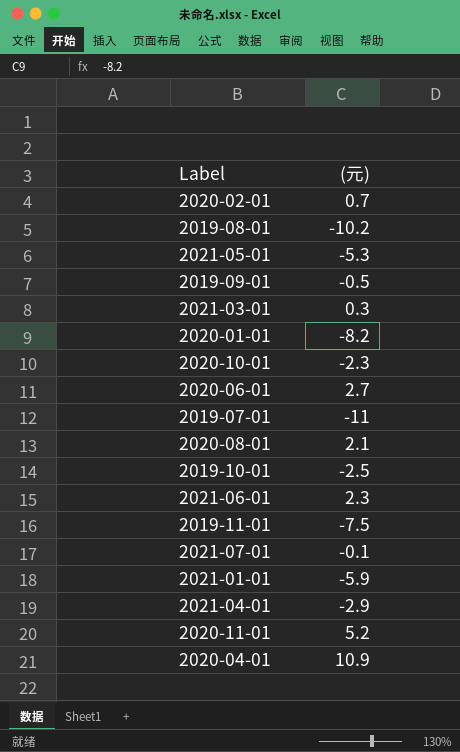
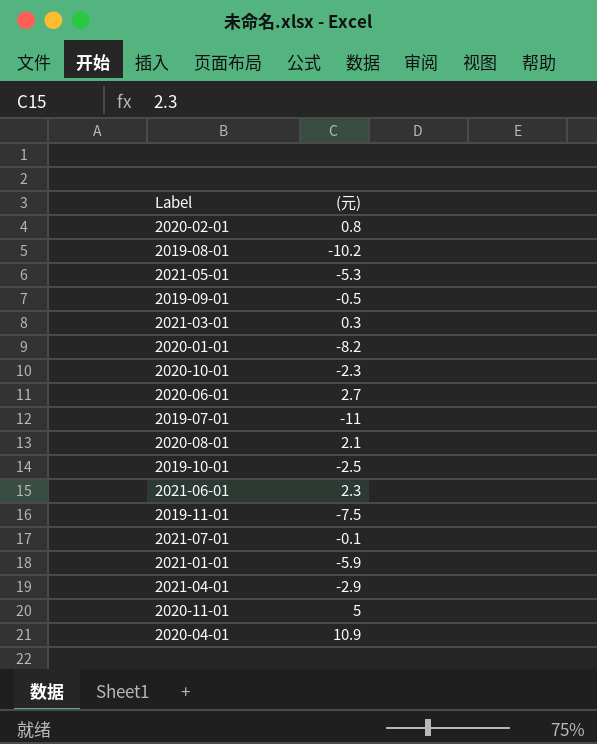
2020-02-01 | (元): 0.7 -> 0.8
2020-11-01 | (元): 5.2 -> 5

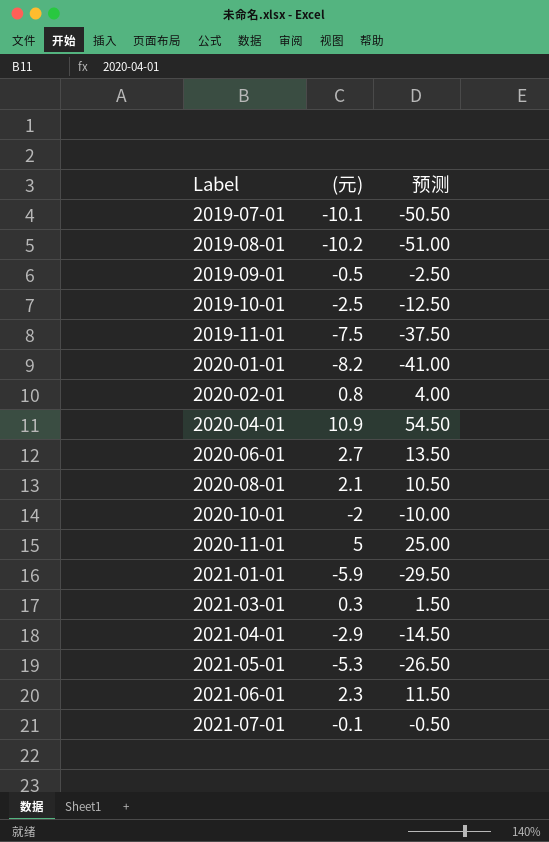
row order: none -> Label ascending
column 预测 | formula: none -> [(元)] * 5
2019-07-01 | (元): -11 -> -10.1
2020-10-01 | (元): -2.3 -> -2

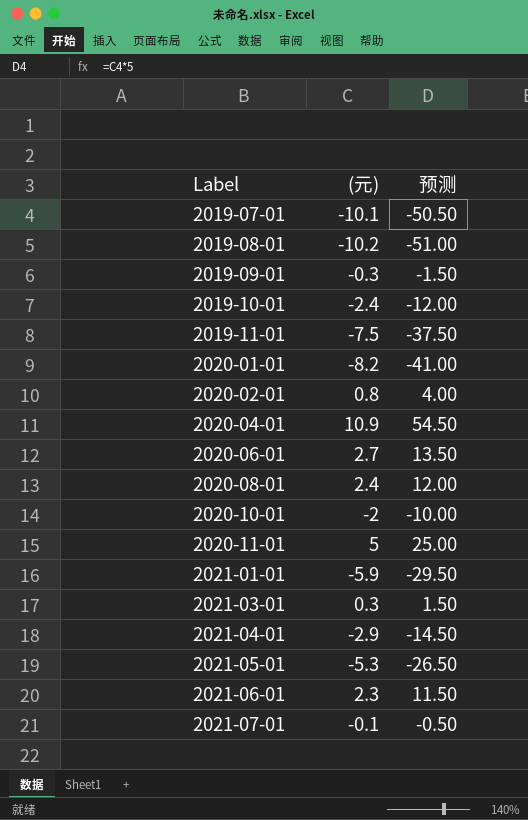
2019-09-01 | (元): -0.5 -> -0.3
2019-09-01 | 预测: -2.50 -> -1.50
2019-10-01 | (元): -2.5 -> -2.4
2019-10-01 | 预测: -12.50 -> -12.00
2020-08-01 | (元): 2.1 -> 2.4
2020-08-01 | 预测: 10.50 -> 12.00

